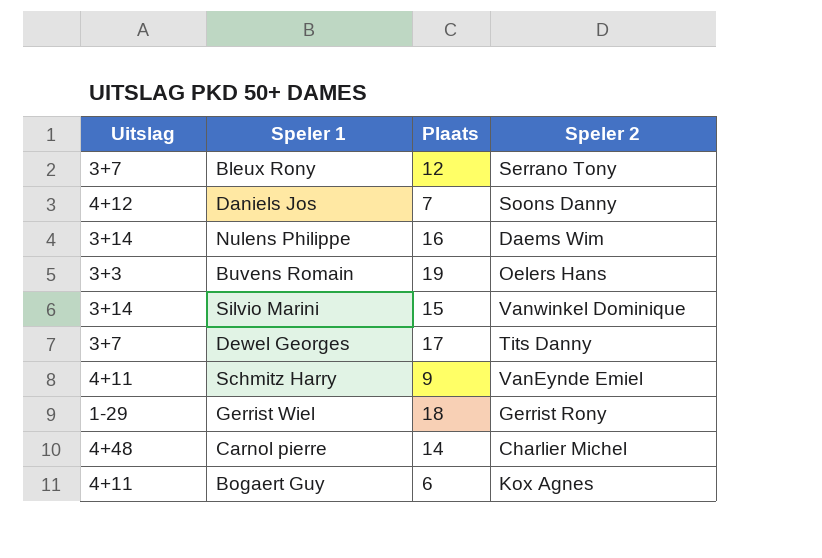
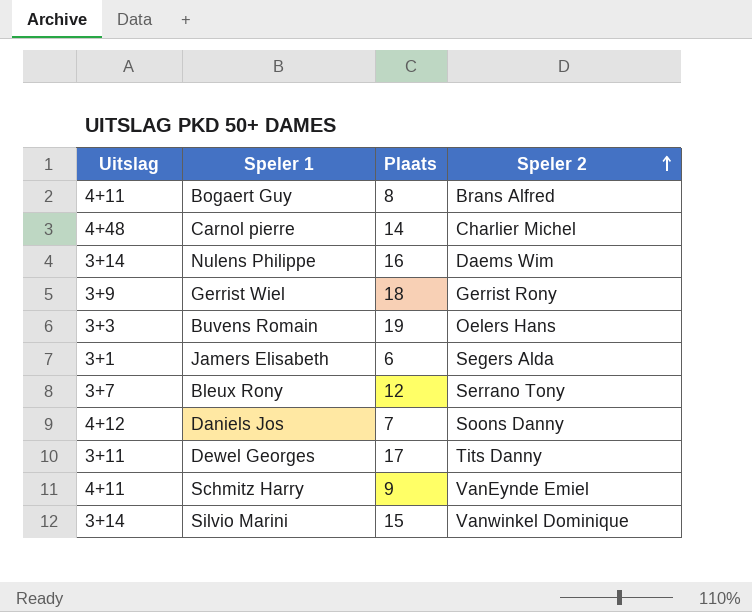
row order: none -> Speler 2 ascending
Bogaert Guy | Plaats: 6 -> 8
Bogaert Guy | Speler 2: Kox Agnes -> Brans Alfred
Gerrist Wiel | Uitslag: 1-29 -> 3+9
row Jamers Elisabeth: none -> 3+1 | 6 | Segers Alda
Dewel Georges | Uitslag: 3+7 -> 3+11

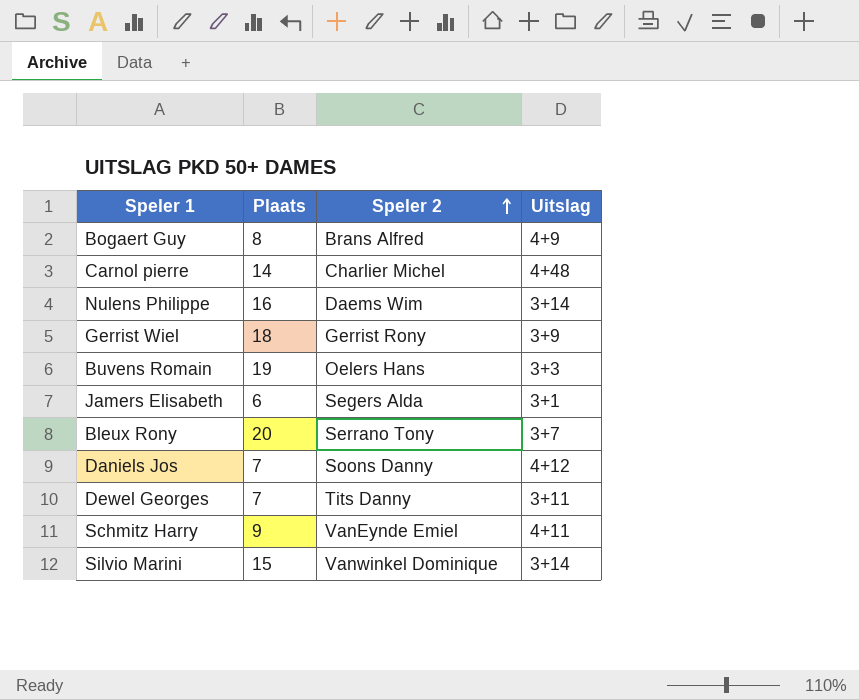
column Uitslag | position: 1 -> 4
Bogaert Guy | Uitslag: 4+11 -> 4+9
Bleux Rony | Plaats: 12 -> 20
Dewel Georges | Plaats: 17 -> 7

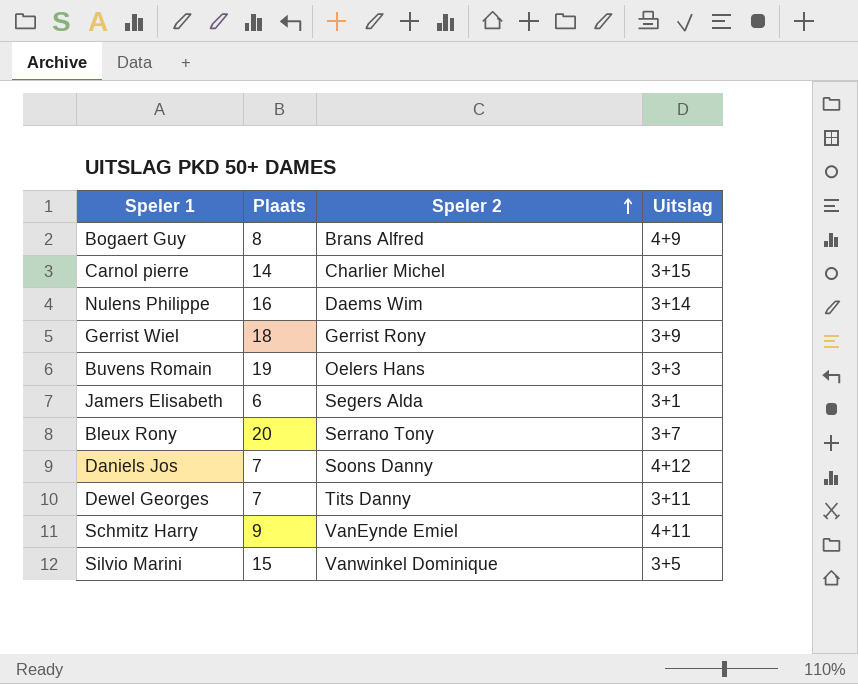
Carnol pierre | Uitslag: 4+48 -> 3+15
Silvio Marini | Uitslag: 3+14 -> 3+5

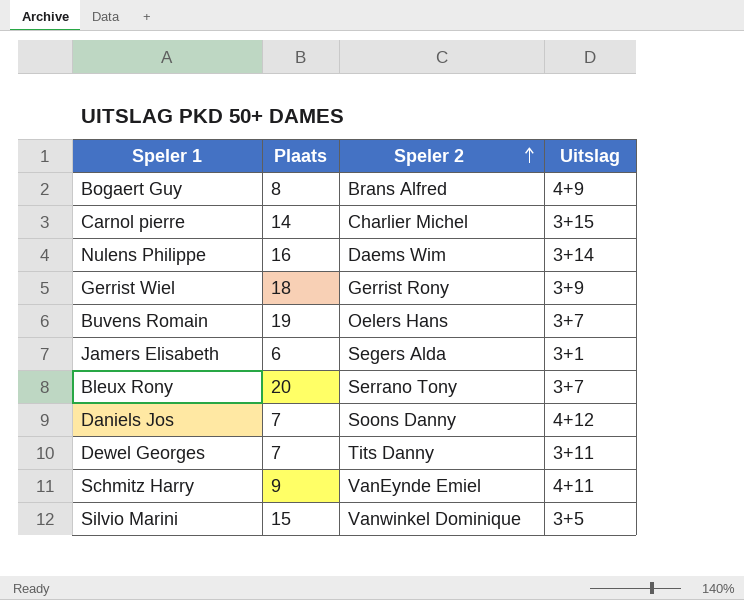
Buvens Romain | Uitslag: 3+3 -> 3+7

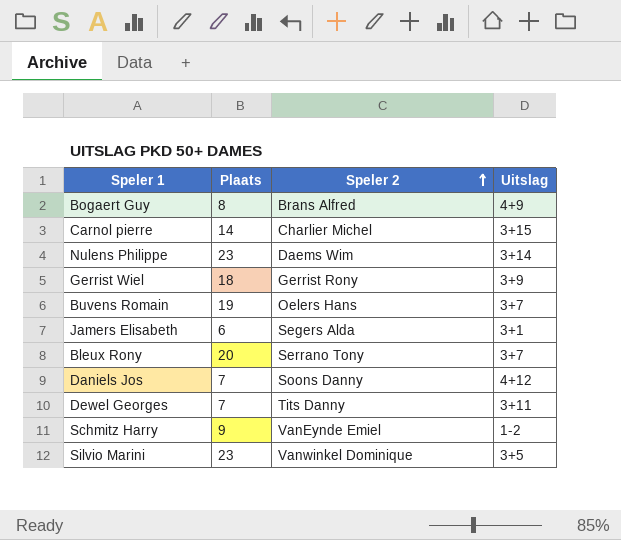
Nulens Philippe | Plaats: 16 -> 23
Schmitz Harry | Uitslag: 4+11 -> 1-2
Silvio Marini | Plaats: 15 -> 23

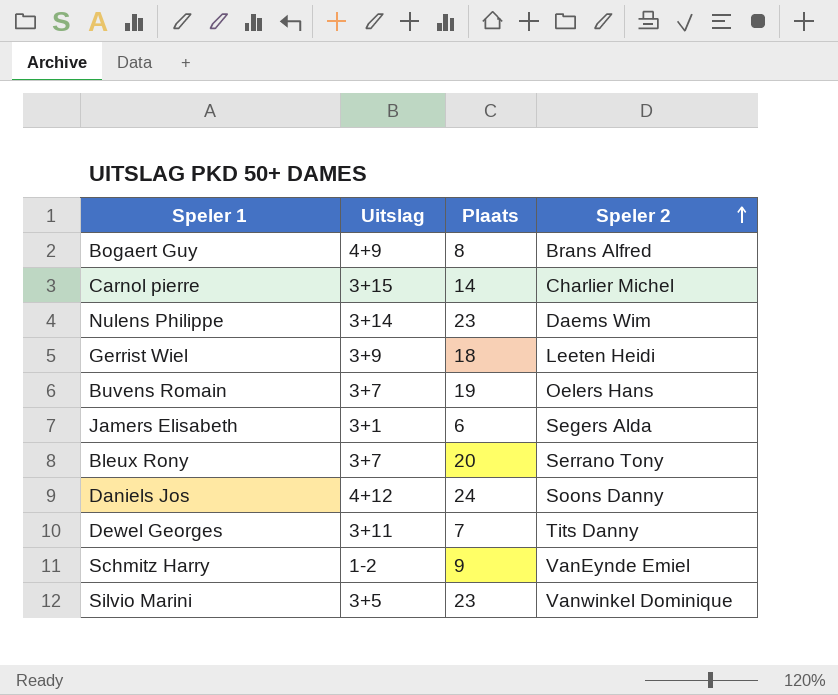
column Uitslag | position: 4 -> 2
Gerrist Wiel | Speler 2: Gerrist Rony -> Leeten Heidi
Daniels Jos | Plaats: 7 -> 24

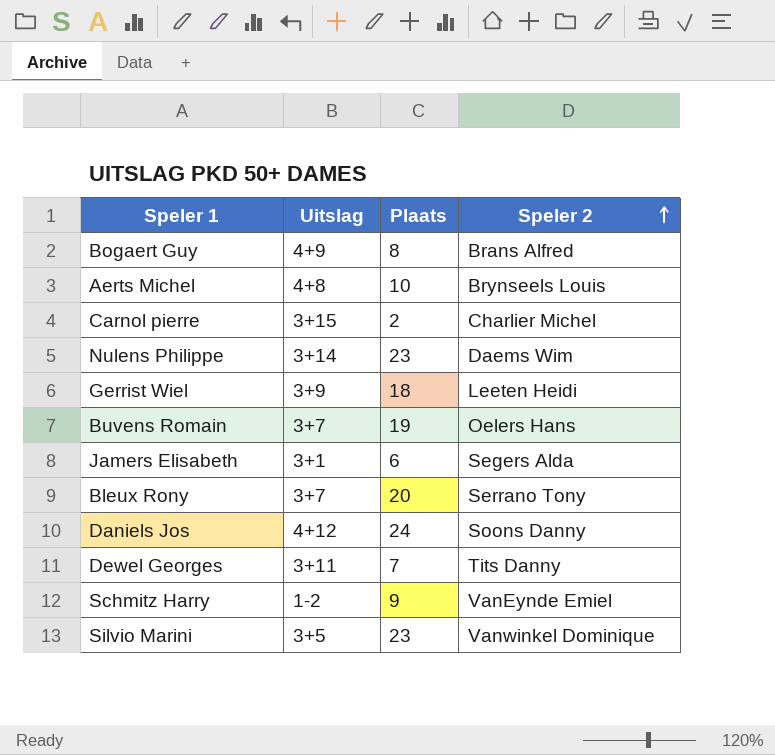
row Aerts Michel: none -> 4+8 | 10 | Brynseels Louis
Carnol pierre | Plaats: 14 -> 2

